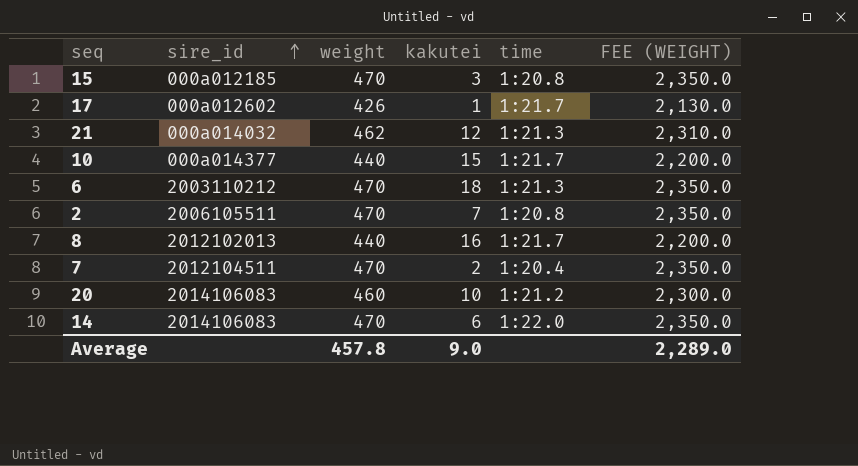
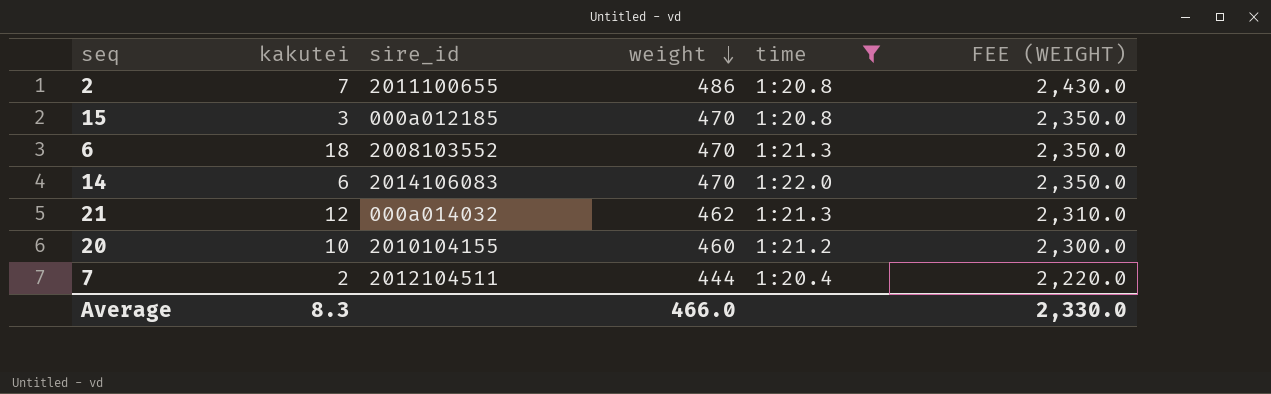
filter: none -> time != 1:21.7
row order: sire_id ascending -> weight descending
column kakutei | position: 4 -> 2
2 | sire_id: 2006105511 -> 2011100655
2 | weight: 470 -> 486
2 | FEE (WEIGHT): 2,350.0 -> 2,430.0
6 | sire_id: 2003110212 -> 2008103552
20 | sire_id: 2014106083 -> 2010104155
7 | weight: 470 -> 444
7 | FEE (WEIGHT): 2,350.0 -> 2,220.0
Average | kakutei: 9.0 -> 8.3
Average | weight: 457.8 -> 466.0
Average | FEE (WEIGHT): 2,289.0 -> 2,330.0

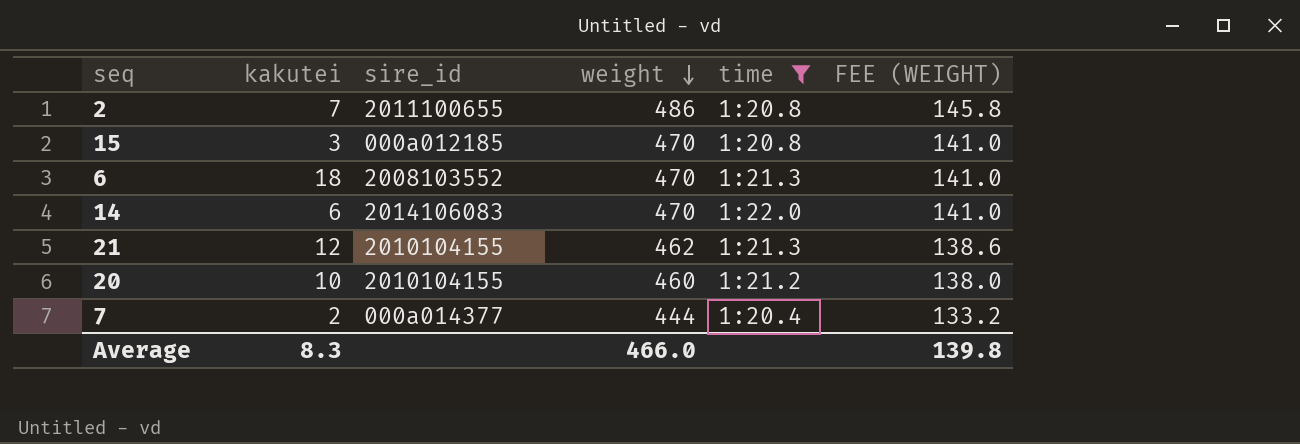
column FEE (WEIGHT) | formula: [weight] * 5 -> [weight] * 0.3
21 | sire_id: 000a014032 -> 2010104155
7 | sire_id: 2012104511 -> 000a014377
Average | FEE (WEIGHT): 2,330.0 -> 139.8

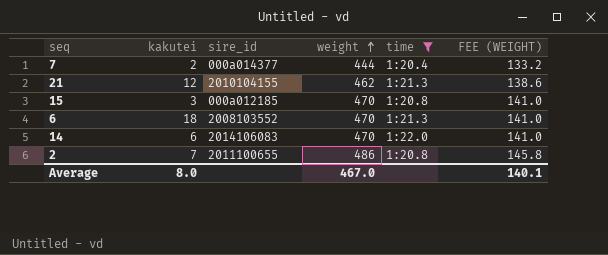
row order: weight descending -> weight ascending
row 20: 10 | 2010104155 | 460 | 1:21.2 | 138.0 -> none
Average | kakutei: 8.3 -> 8.0
Average | weight: 466.0 -> 467.0
Average | FEE (WEIGHT): 139.8 -> 140.1

